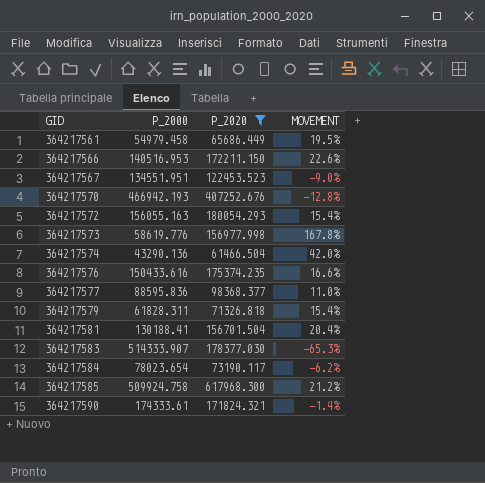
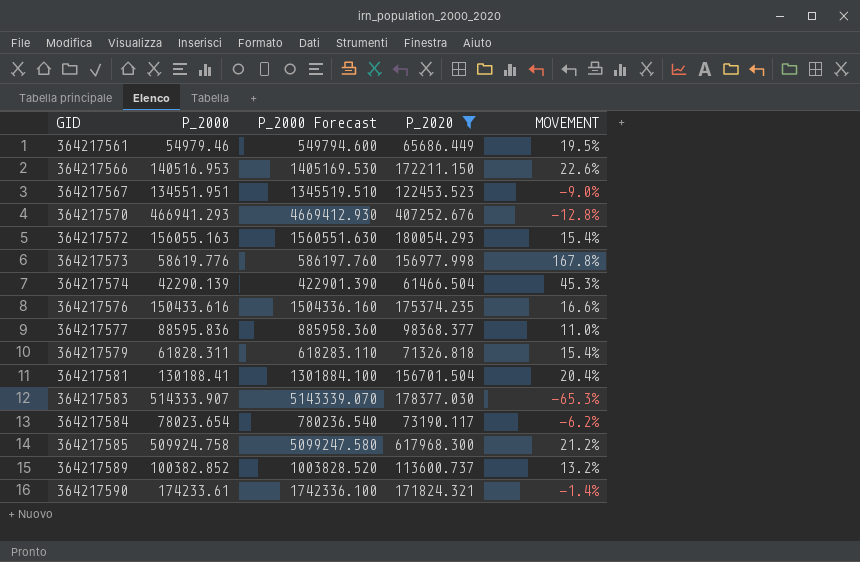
column P_2000 Forecast | formula: none -> [P_2000] * 10
364217561 | P_2000: 54979.458 -> 54979.46
364217570 | P_2000: 466942.193 -> 466941.293
364217574 | P_2000: 43290.136 -> 42290.139
364217574 | MOVEMENT: 42.0% -> 45.3%
row 364217589: none -> 100382.852 | 1003828.520 | 113600.737 | 13.2%
364217590 | P_2000: 174333.61 -> 174233.61

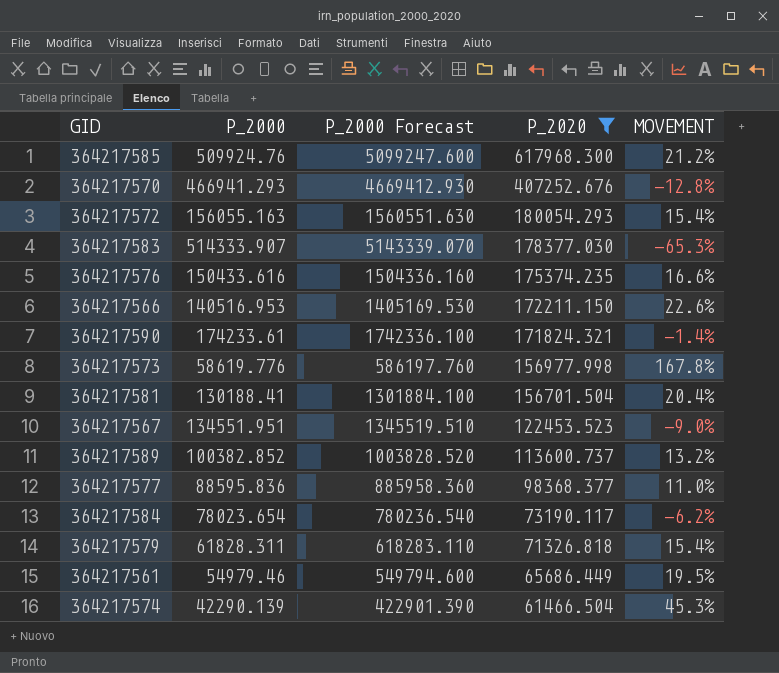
row order: GID ascending -> P_2020 descending
364217585 | P_2000: 509924.758 -> 509924.76
364217585 | P_2000 Forecast: 5099247.580 -> 5099247.600

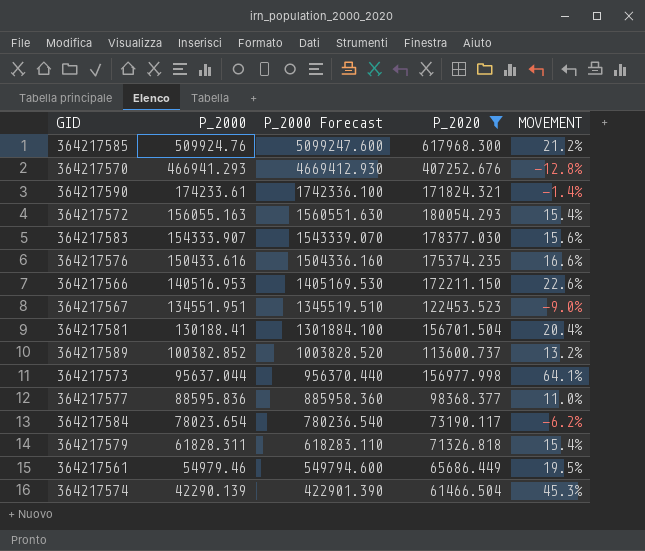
row order: P_2020 descending -> P_2000 descending
364217583 | P_2000: 514333.907 -> 154333.907
364217583 | P_2000 Forecast: 5143339.070 -> 1543339.070
364217583 | MOVEMENT: -65.3% -> 15.6%
364217573 | P_2000: 58619.776 -> 95637.044
364217573 | P_2000 Forecast: 586197.760 -> 956370.440
364217573 | MOVEMENT: 167.8% -> 64.1%

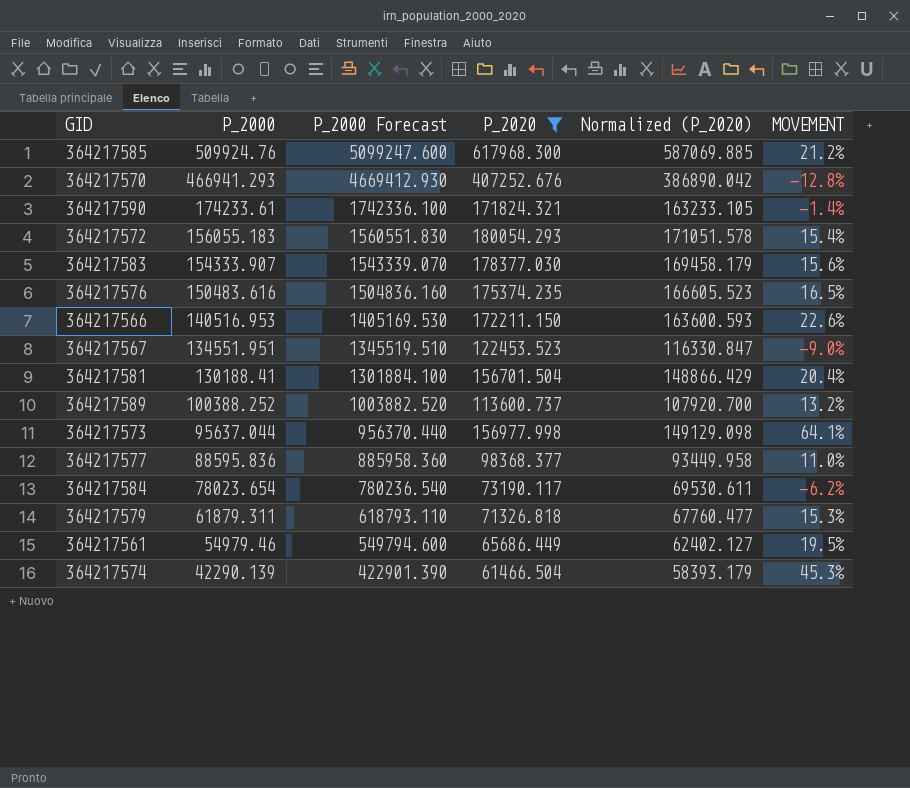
column Normalized (P_2020) | formula: none -> [P_2020] * 0.95
364217572 | P_2000: 156055.163 -> 156055.183
364217572 | P_2000 Forecast: 1560551.630 -> 1560551.830
364217576 | P_2000: 150433.616 -> 150483.616
364217576 | P_2000 Forecast: 1504336.160 -> 1504836.160
364217576 | MOVEMENT: 16.6% -> 16.5%
364217589 | P_2000: 100382.852 -> 100388.252
364217589 | P_2000 Forecast: 1003828.520 -> 1003882.520
364217579 | P_2000: 61828.311 -> 61879.311
364217579 | P_2000 Forecast: 618283.110 -> 618793.110
364217579 | MOVEMENT: 15.4% -> 15.3%

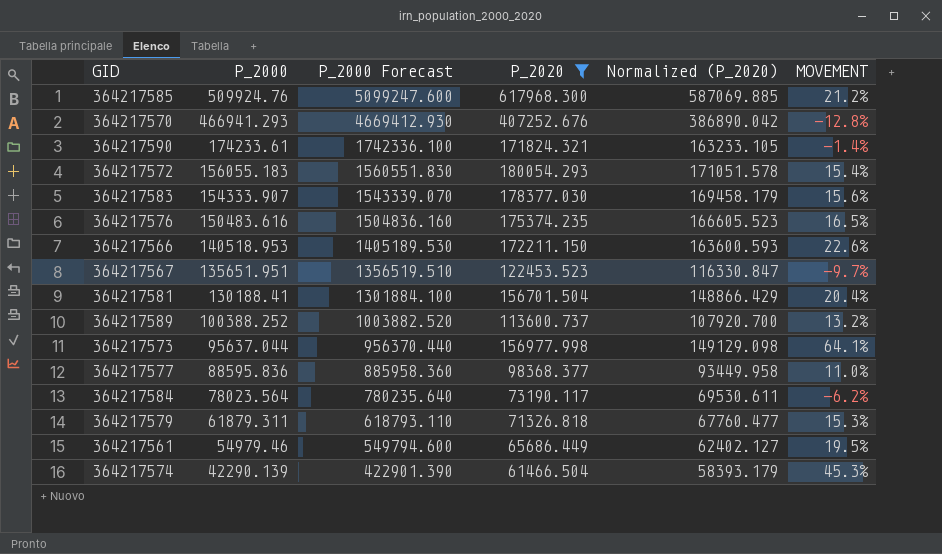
364217566 | P_2000: 140516.953 -> 140518.953
364217566 | P_2000 Forecast: 1405169.530 -> 1405189.530
364217567 | P_2000: 134551.951 -> 135651.951
364217567 | P_2000 Forecast: 1345519.510 -> 1356519.510
364217567 | MOVEMENT: -9.0% -> -9.7%
364217584 | P_2000: 78023.654 -> 78023.564
364217584 | P_2000 Forecast: 780236.540 -> 780235.640

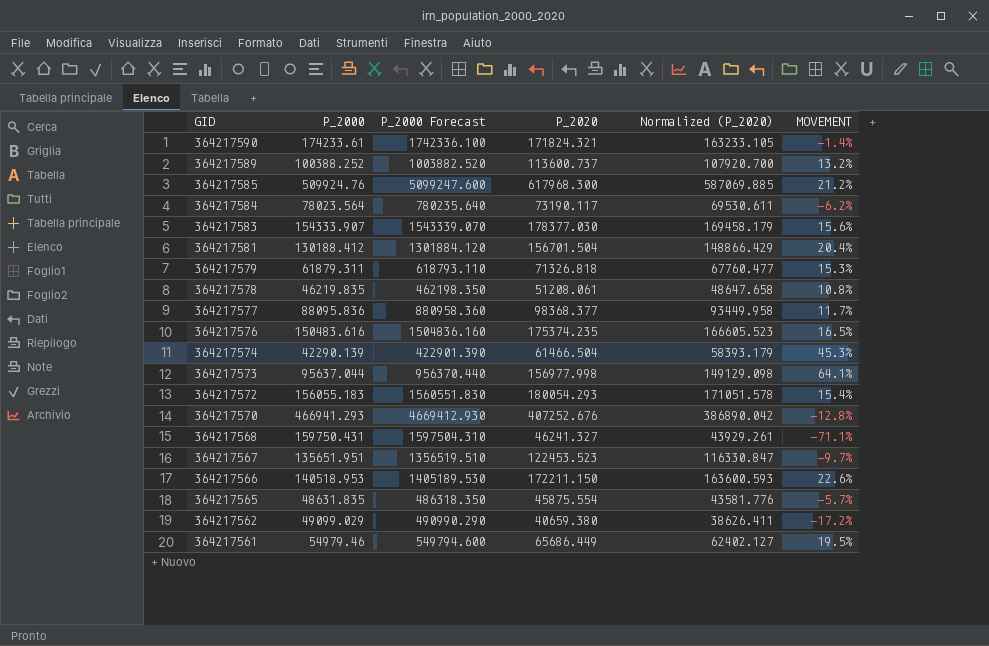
filter: P_2020 >= 61466.504 -> none
row order: P_2000 descending -> GID descending
364217581 | P_2000: 130188.41 -> 130188.412
364217581 | P_2000 Forecast: 1301884.100 -> 1301884.120
364217577 | P_2000: 88595.836 -> 88095.836
364217577 | P_2000 Forecast: 885958.360 -> 880958.360
364217577 | MOVEMENT: 11.0% -> 11.7%

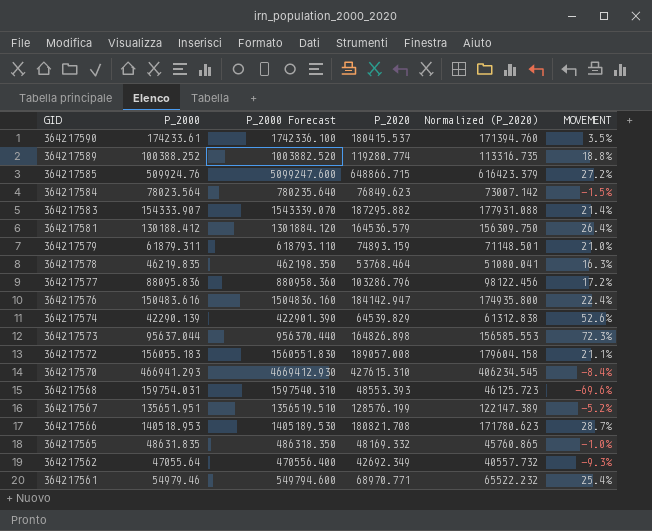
364217590 | P_2020: 171824.321 -> 180415.537
364217590 | Normalized (P_2020): 163233.105 -> 171394.760
364217590 | MOVEMENT: -1.4% -> 3.5%
364217589 | P_2020: 113600.737 -> 119280.774
364217589 | Normalized (P_2020): 107920.700 -> 113316.735
364217589 | MOVEMENT: 13.2% -> 18.8%
364217585 | P_2020: 617968.300 -> 648866.715
364217585 | Normalized (P_2020): 587069.885 -> 616423.379
364217585 | MOVEMENT: 21.2% -> 27.2%
364217584 | P_2020: 73190.117 -> 76849.623
364217584 | Normalized (P_2020): 69530.611 -> 73007.142
364217584 | MOVEMENT: -6.2% -> -1.5%
364217583 | P_2020: 178377.030 -> 187295.882
364217583 | Normalized (P_2020): 169458.179 -> 177931.088
364217583 | MOVEMENT: 15.6% -> 21.4%
364217581 | P_2020: 156701.504 -> 164536.579
364217581 | Normalized (P_2020): 148866.429 -> 156309.750
364217581 | MOVEMENT: 20.4% -> 26.4%
364217579 | P_2020: 71326.818 -> 74893.159
364217579 | Normalized (P_2020): 67760.477 -> 71148.501
364217579 | MOVEMENT: 15.3% -> 21.0%
364217578 | P_2020: 51208.061 -> 53768.464
364217578 | Normalized (P_2020): 48647.658 -> 51080.041
364217578 | MOVEMENT: 10.8% -> 16.3%
364217577 | P_2020: 98368.377 -> 103286.796
364217577 | Normalized (P_2020): 93449.958 -> 98122.456
364217577 | MOVEMENT: 11.7% -> 17.2%
364217576 | P_2020: 175374.235 -> 184142.947
364217576 | Normalized (P_2020): 166605.523 -> 174935.800
364217576 | MOVEMENT: 16.5% -> 22.4%
364217574 | P_2020: 61466.504 -> 64539.829
364217574 | Normalized (P_2020): 58393.179 -> 61312.838
364217574 | MOVEMENT: 45.3% -> 52.6%
364217573 | P_2020: 156977.998 -> 164826.898
364217573 | Normalized (P_2020): 149129.098 -> 156585.553
364217573 | MOVEMENT: 64.1% -> 72.3%
364217572 | P_2020: 180054.293 -> 189057.008
364217572 | Normalized (P_2020): 171051.578 -> 179604.158
364217572 | MOVEMENT: 15.4% -> 21.1%
364217570 | P_2020: 407252.676 -> 427615.310
364217570 | Normalized (P_2020): 386890.042 -> 406234.545
364217570 | MOVEMENT: -12.8% -> -8.4%
364217568 | P_2000: 159750.431 -> 159754.031
364217568 | P_2000 Forecast: 1597504.310 -> 1597540.310
364217568 | P_2020: 46241.327 -> 48553.393
364217568 | Normalized (P_2020): 43929.261 -> 46125.723
364217568 | MOVEMENT: -71.1% -> -69.6%
364217567 | P_2020: 122453.523 -> 128576.199
364217567 | Normalized (P_2020): 116330.847 -> 122147.389
364217567 | MOVEMENT: -9.7% -> -5.2%
364217566 | P_2020: 172211.150 -> 180821.708
364217566 | Normalized (P_2020): 163600.593 -> 171780.623
364217566 | MOVEMENT: 22.6% -> 28.7%
364217565 | P_2020: 45875.554 -> 48169.332
364217565 | Normalized (P_2020): 43581.776 -> 45760.865
364217565 | MOVEMENT: -5.7% -> -1.0%
364217562 | P_2000: 49099.029 -> 47055.64
364217562 | P_2000 Forecast: 490990.290 -> 470556.400
364217562 | P_2020: 40659.380 -> 42692.349
364217562 | Normalized (P_2020): 38626.411 -> 40557.732
364217562 | MOVEMENT: -17.2% -> -9.3%
364217561 | P_2020: 65686.449 -> 68970.771
364217561 | Normalized (P_2020): 62402.127 -> 65522.232
364217561 | MOVEMENT: 19.5% -> 25.4%

